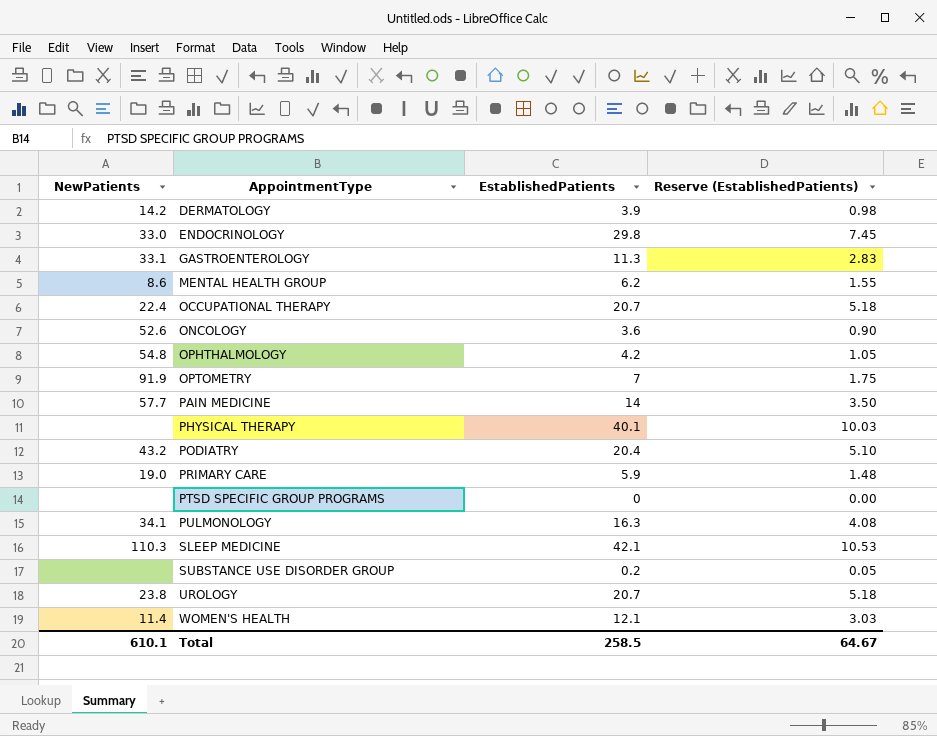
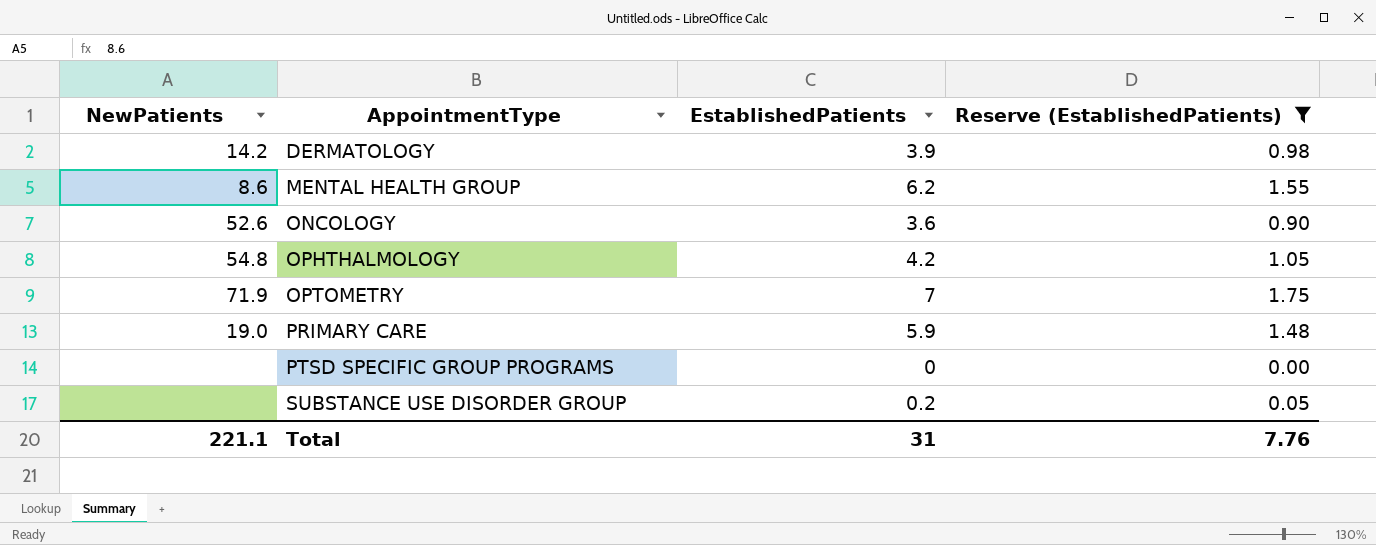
filter: none -> Reserve (EstablishedPatients) <= 1.75
OPTOMETRY | NewPatients: 91.9 -> 71.9
Total | NewPatients: 610.1 -> 221.1
Total | EstablishedPatients: 258.5 -> 31
Total | Reserve (EstablishedPatients): 64.67 -> 7.76

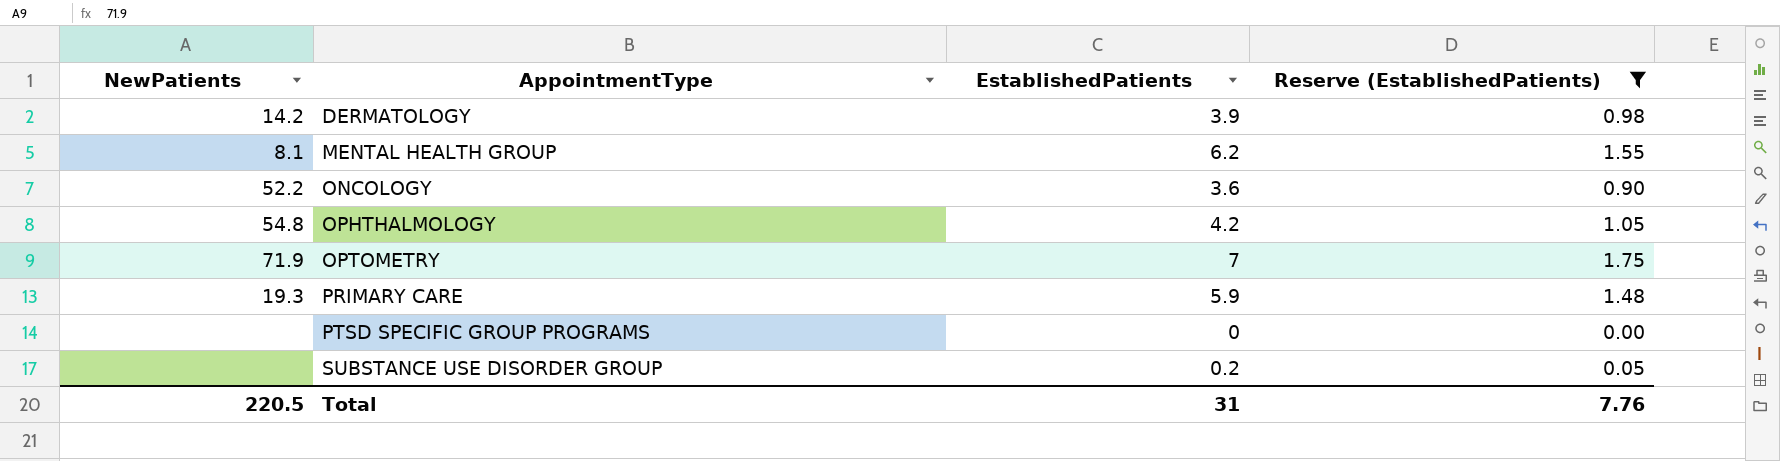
MENTAL HEALTH GROUP | NewPatients: 8.6 -> 8.1
ONCOLOGY | NewPatients: 52.6 -> 52.2
PRIMARY CARE | NewPatients: 19.0 -> 19.3
Total | NewPatients: 221.1 -> 220.5

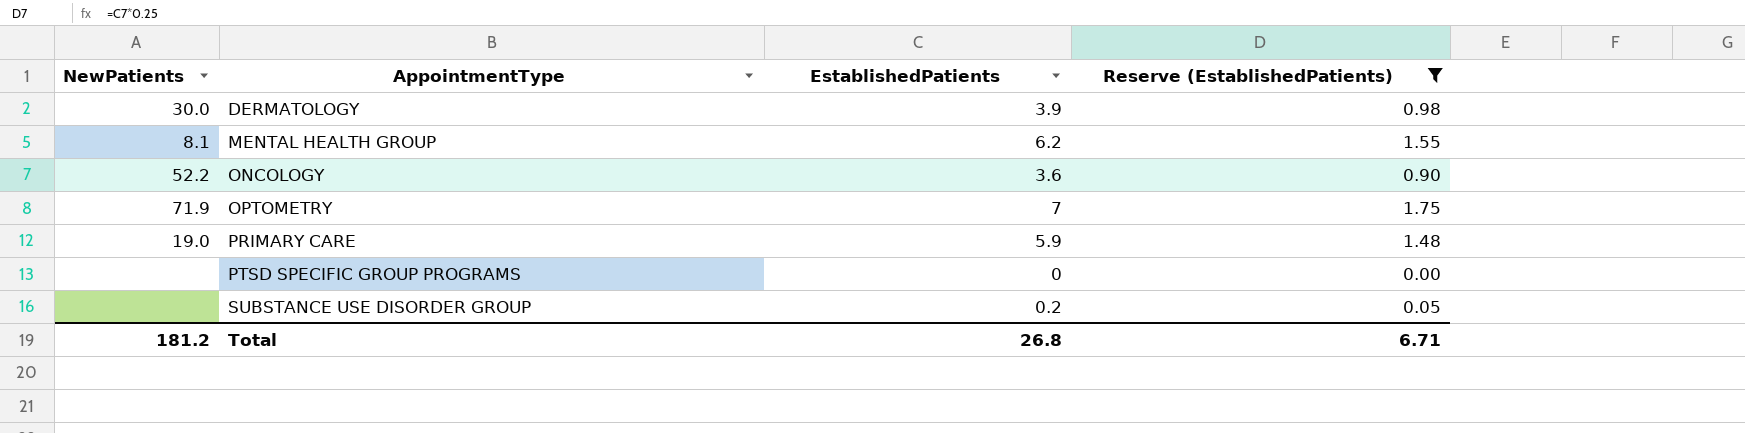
row OPHTHALMOLOGY: 54.8 | 4.2 | 1.05 -> none
DERMATOLOGY | NewPatients: 14.2 -> 30.0
PRIMARY CARE | NewPatients: 19.3 -> 19.0
Total | NewPatients: 220.5 -> 181.2
Total | EstablishedPatients: 31 -> 26.8
Total | Reserve (EstablishedPatients): 7.76 -> 6.71

